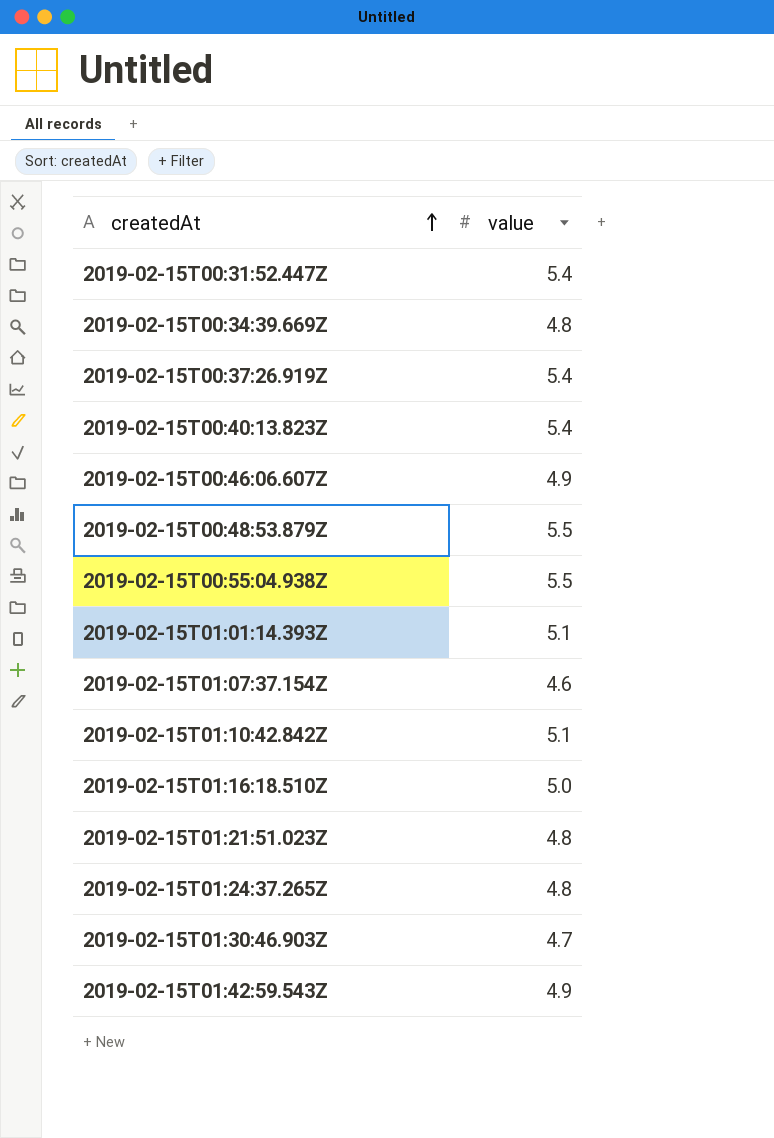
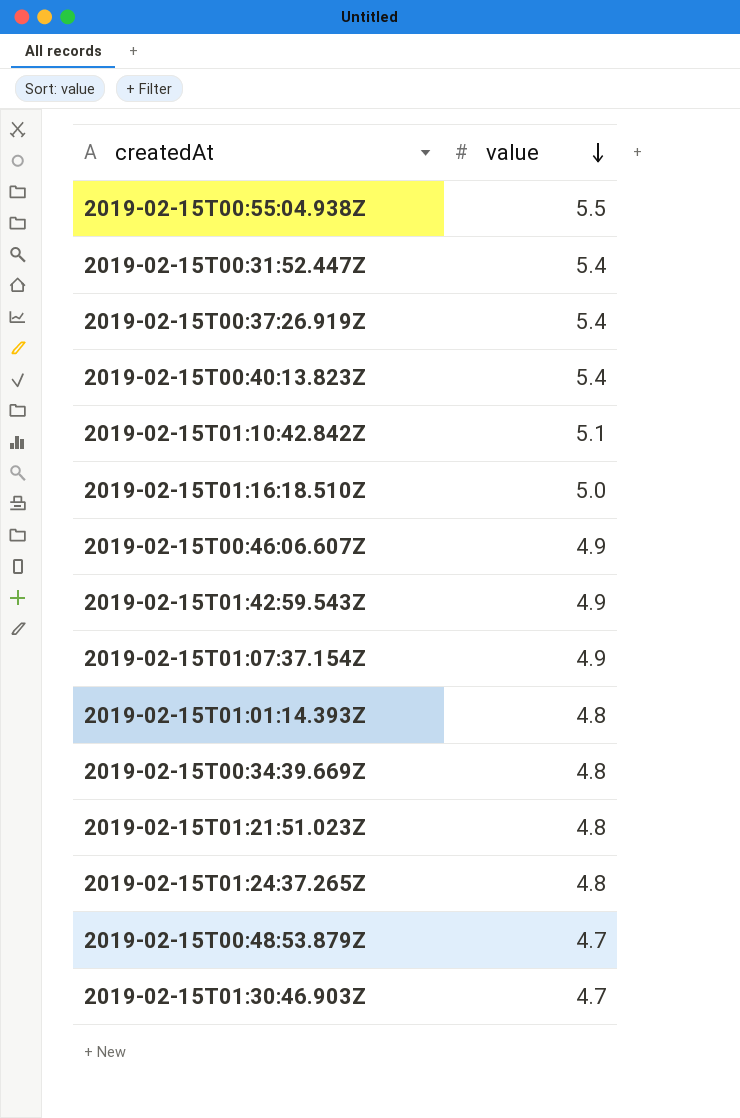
row order: createdAt ascending -> value descending
2019-02-15T01:07:37.154Z | value: 4.6 -> 4.9
2019-02-15T01:01:14.393Z | value: 5.1 -> 4.8
2019-02-15T00:48:53.879Z | value: 5.5 -> 4.7

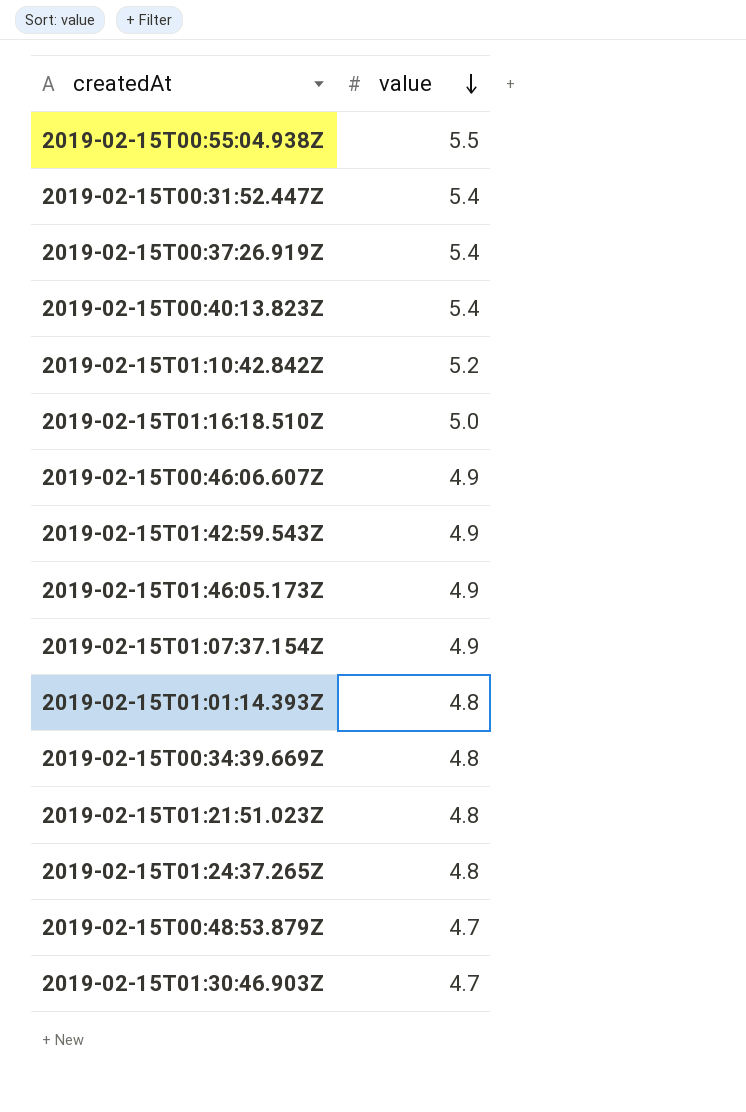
2019-02-15T01:10:42.842Z | value: 5.1 -> 5.2
row 2019-02-15T01:46:05.173Z: none -> 4.9

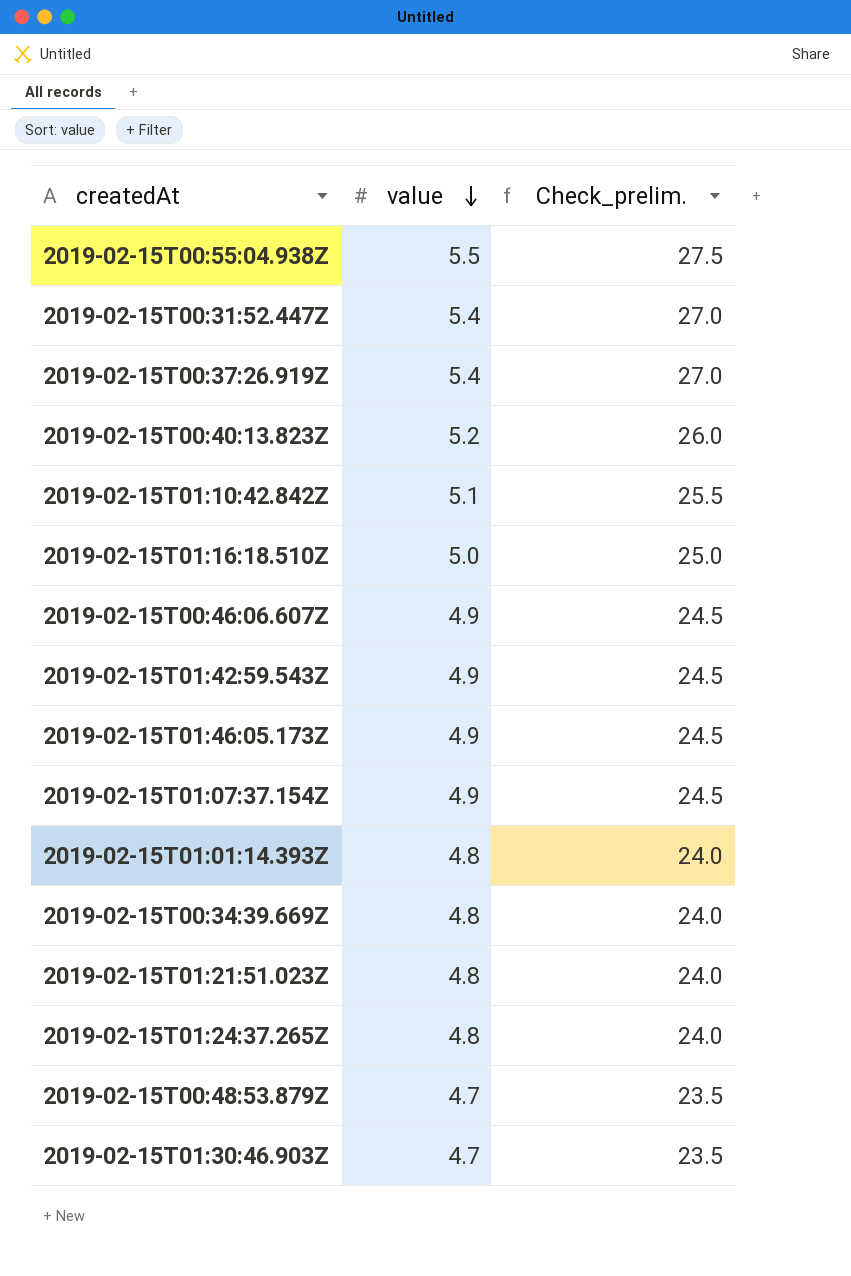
column Check_prelim. | formula: none -> [value] * 5
2019-02-15T00:40:13.823Z | value: 5.4 -> 5.2
2019-02-15T01:10:42.842Z | value: 5.2 -> 5.1

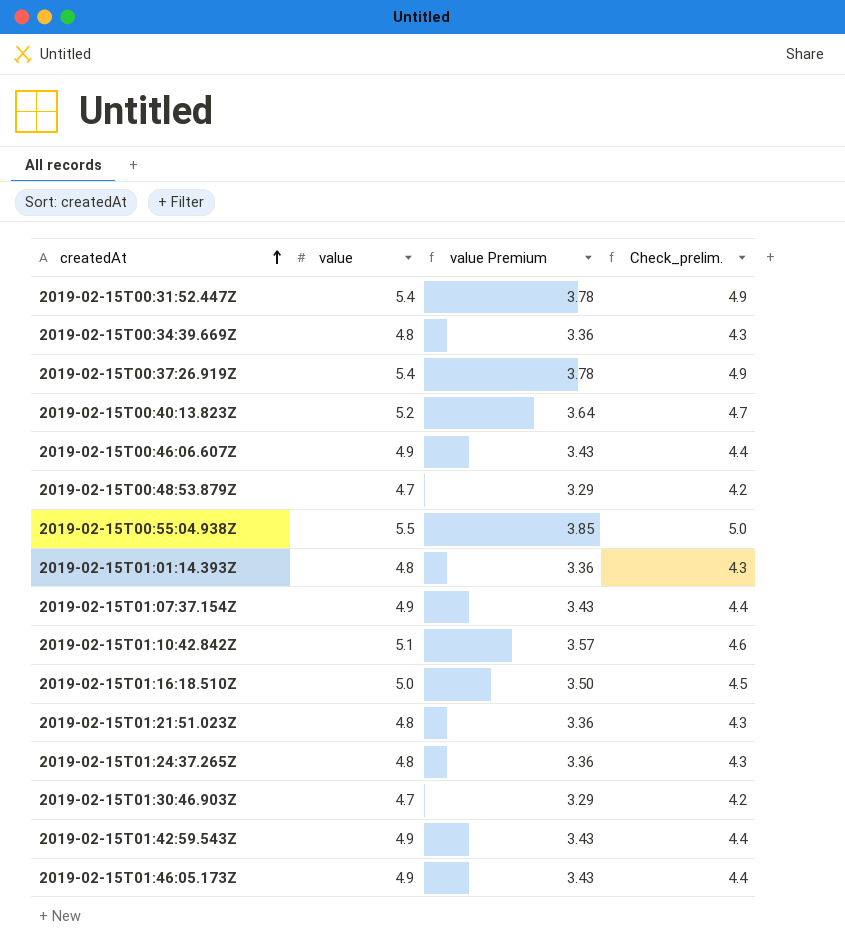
row order: value descending -> createdAt ascending
column value Premium | formula: none -> [value] * 0.7
column Check_prelim. | formula: [value] * 5 -> [value] * 0.9

